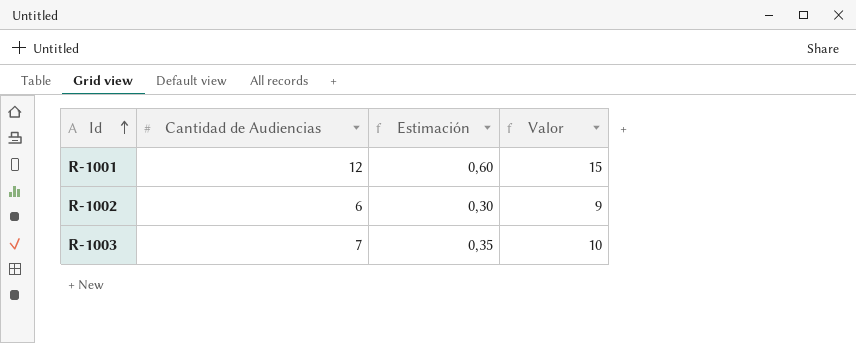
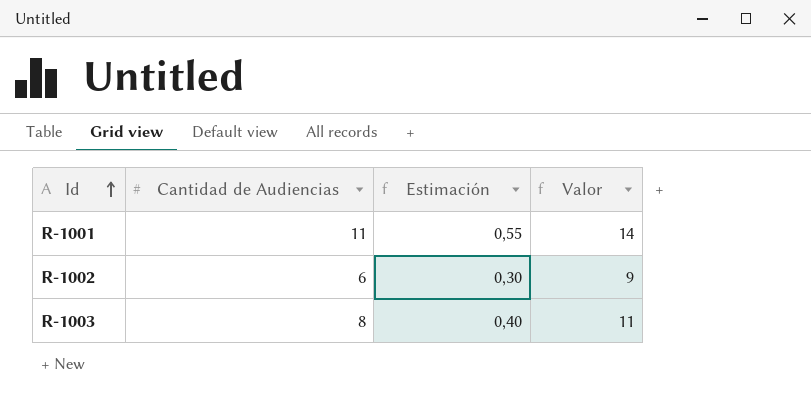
R-1001 | Cantidad de Audiencias: 12 -> 11
R-1001 | Estimación: 0,60 -> 0,55
R-1001 | Valor: 15 -> 14
R-1003 | Cantidad de Audiencias: 7 -> 8
R-1003 | Estimación: 0,35 -> 0,40
R-1003 | Valor: 10 -> 11

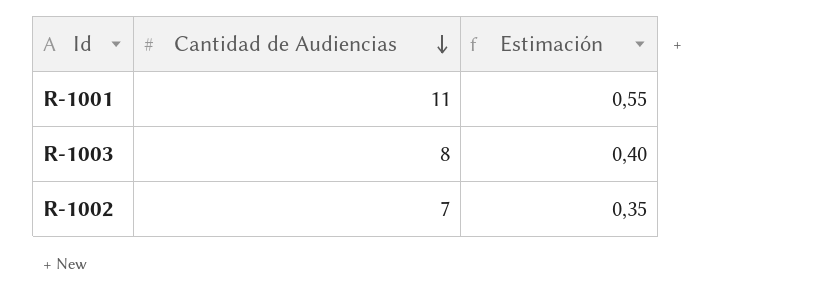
row order: Id ascending -> Cantidad de Audiencias descending
column Valor | formula: [Cantidad de Audiencias] + 3 -> none
R-1002 | Cantidad de Audiencias: 6 -> 7
R-1002 | Estimación: 0,30 -> 0,35

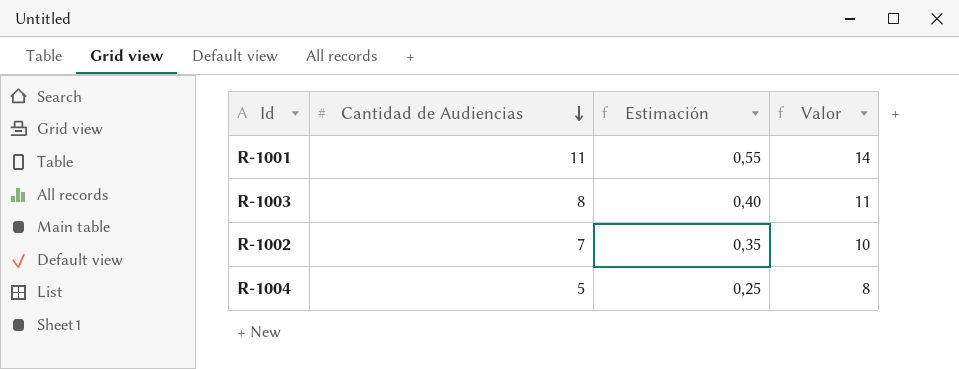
column Valor | formula: none -> [Cantidad de Audiencias] + 3
row R-1004: none -> 5 | 0,25 | 8

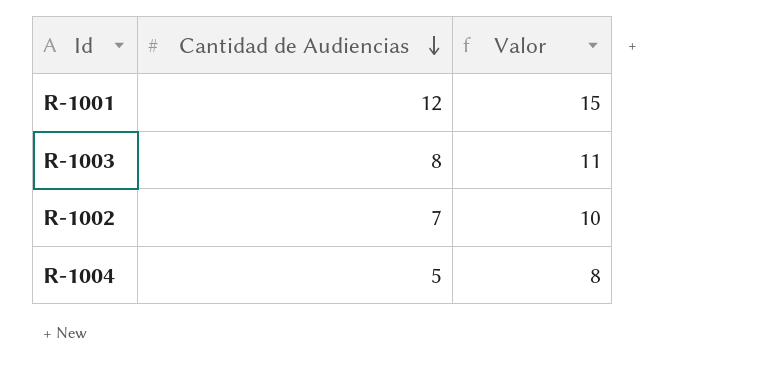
column Estimación | formula: [Cantidad de Audiencias] * 0,05 -> none
R-1001 | Cantidad de Audiencias: 11 -> 12
R-1001 | Valor: 14 -> 15

